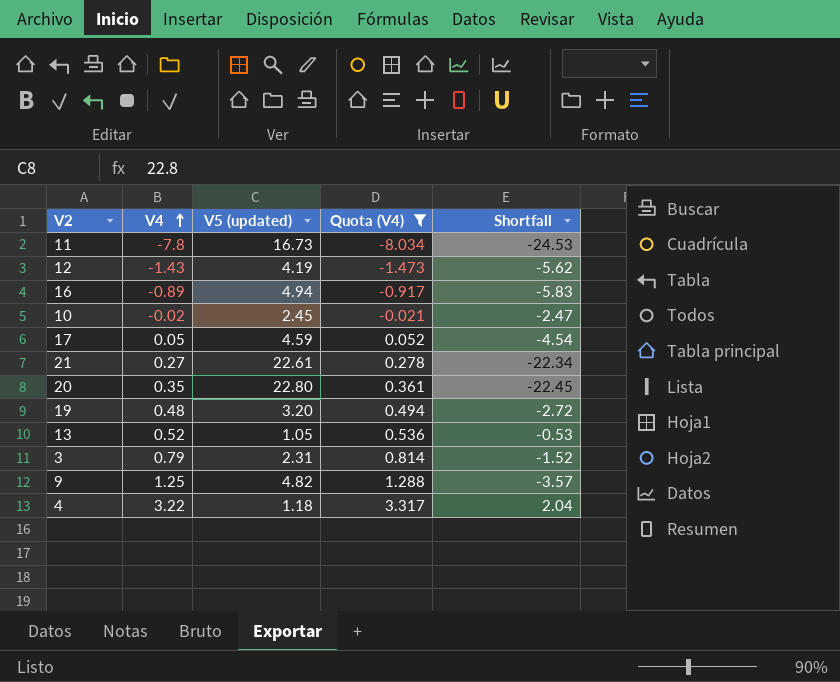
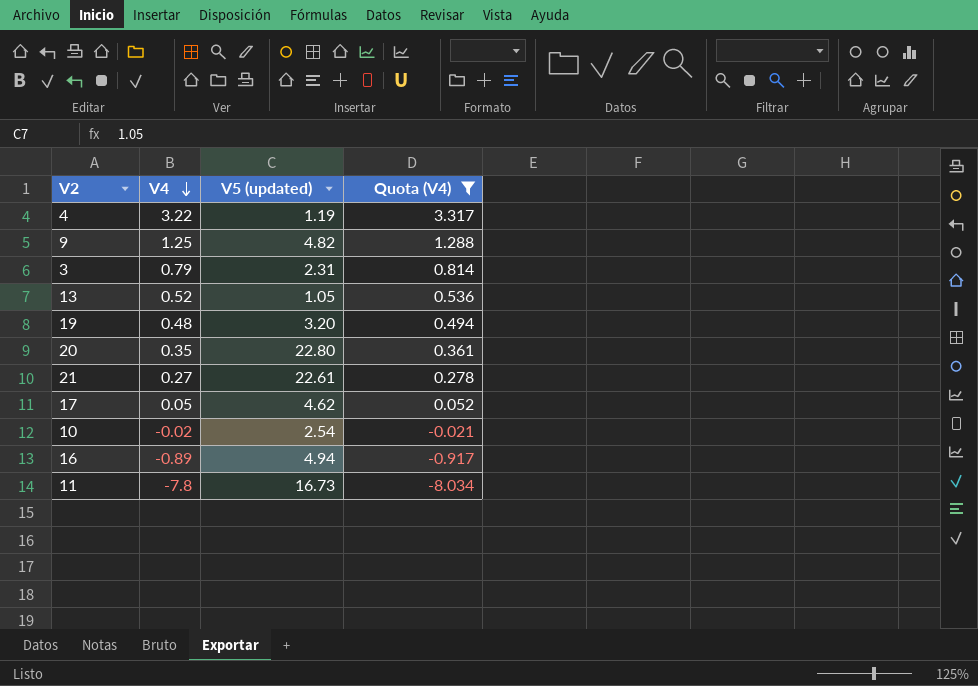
row order: V4 ascending -> V4 descending
column Shortfall | formula: [V4] - [V5 (updated)] -> none
row 12: -1.43 | 4.19 | -1.473 | -5.62 -> none
4 | V5 (updated): 1.18 -> 1.19
17 | V5 (updated): 4.59 -> 4.62
10 | V5 (updated): 2.45 -> 2.54

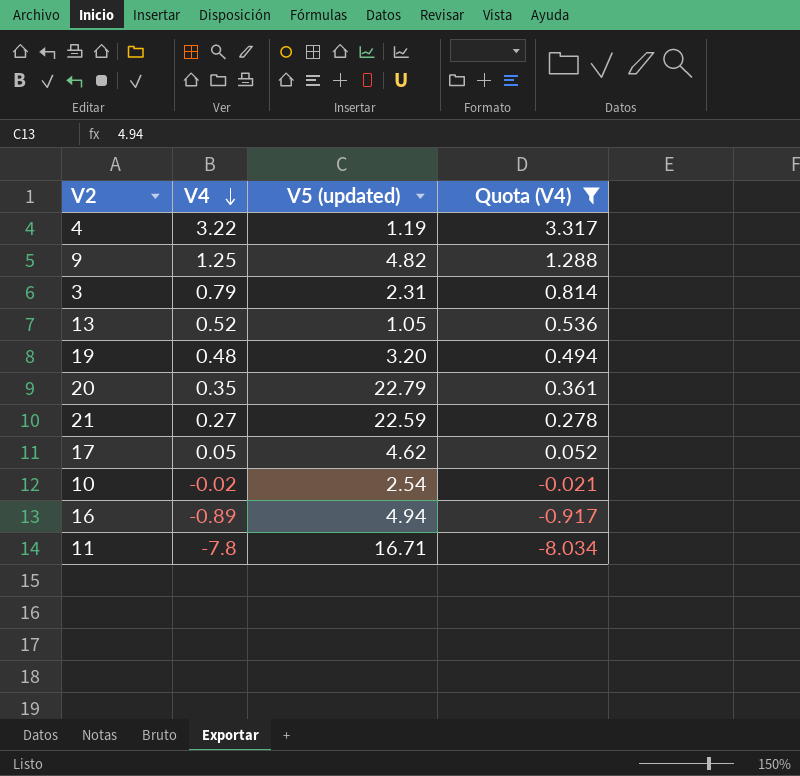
20 | V5 (updated): 22.80 -> 22.79
21 | V5 (updated): 22.61 -> 22.59
11 | V5 (updated): 16.73 -> 16.71

